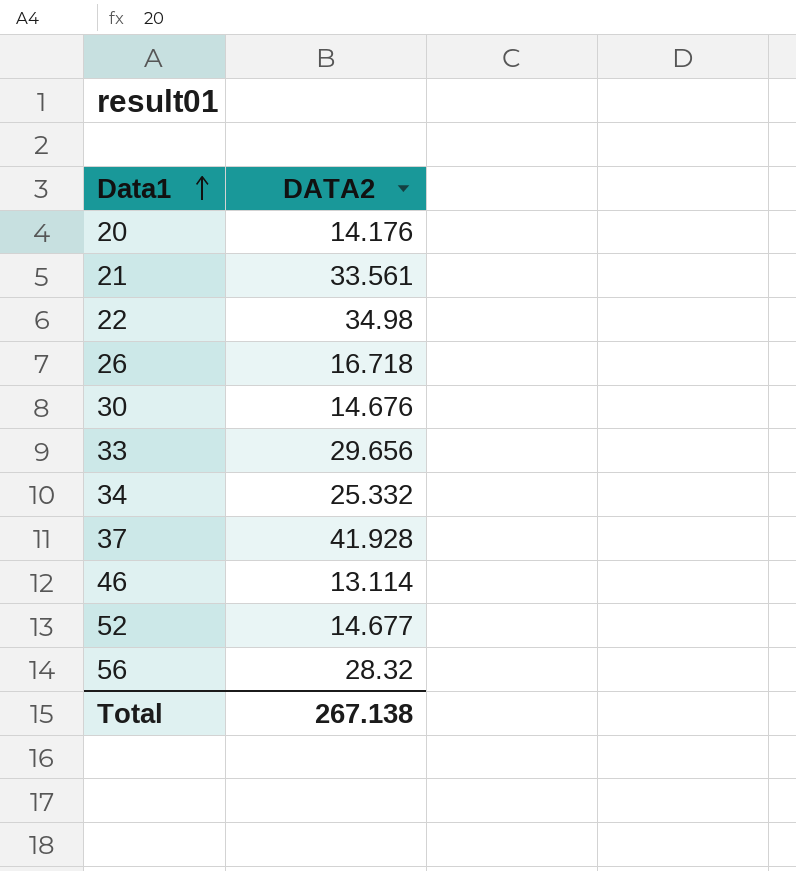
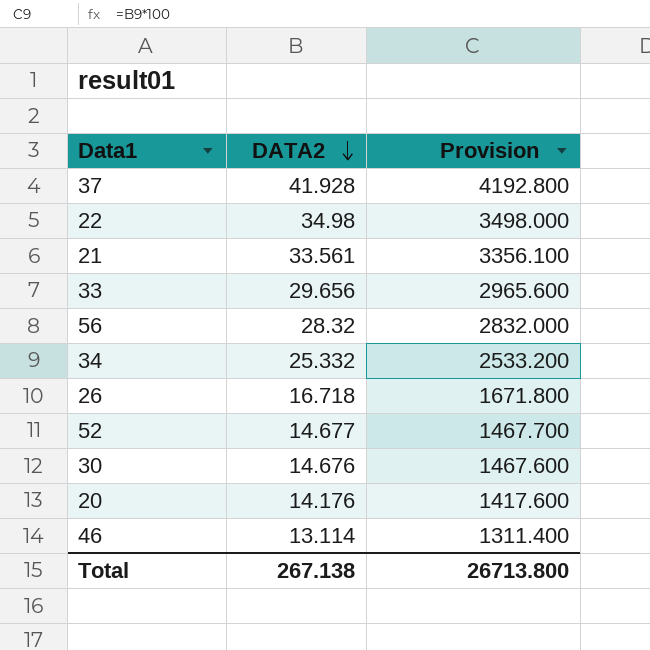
row order: Data1 ascending -> DATA2 descending
column Provision | formula: none -> [DATA2] * 100

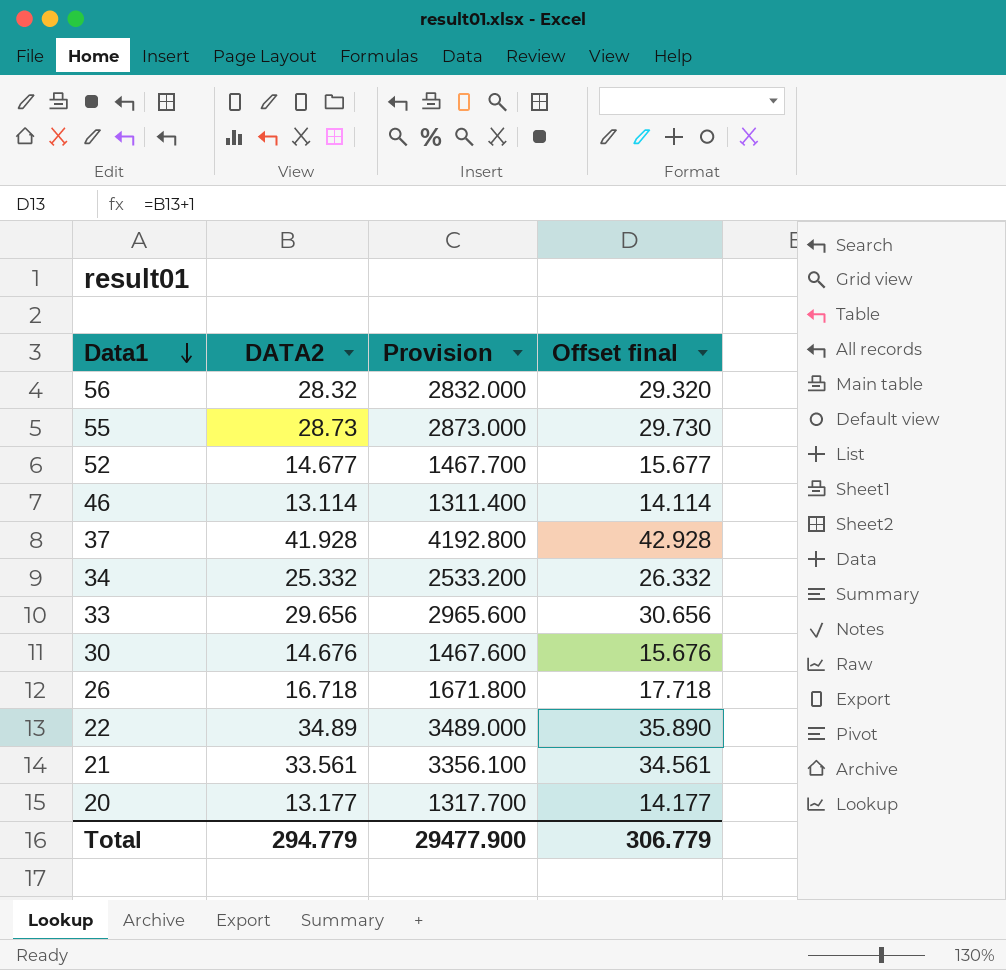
row order: DATA2 descending -> Data1 descending
column Offset final | formula: none -> [DATA2] + 1
row 55: none -> 28.73 | 2873.000 | 29.730
22 | DATA2: 34.98 -> 34.89
22 | Provision: 3498.000 -> 3489.000
20 | DATA2: 14.176 -> 13.177
20 | Provision: 1417.600 -> 1317.700
Total | DATA2: 267.138 -> 294.779
Total | Provision: 26713.800 -> 29477.900

